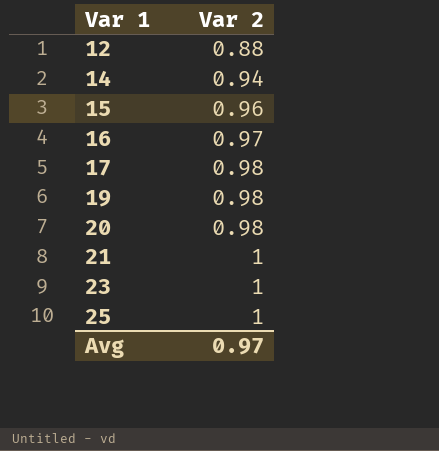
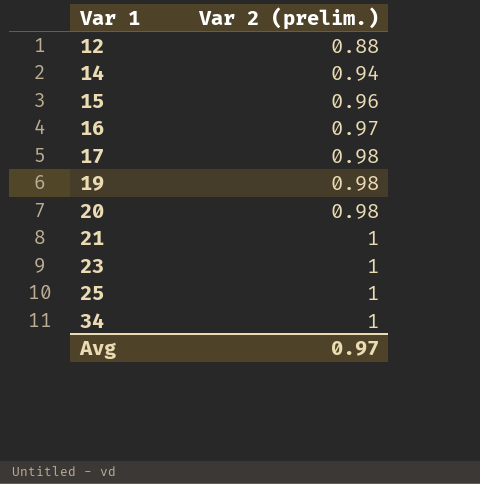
column name: Var 2 -> Var 2 (prelim.)
row 34: none -> 1

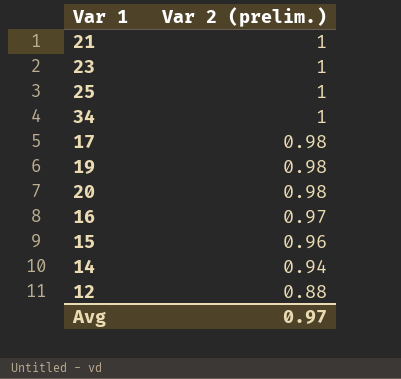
row order: Var 1 ascending -> Var 2 (prelim.) descending

